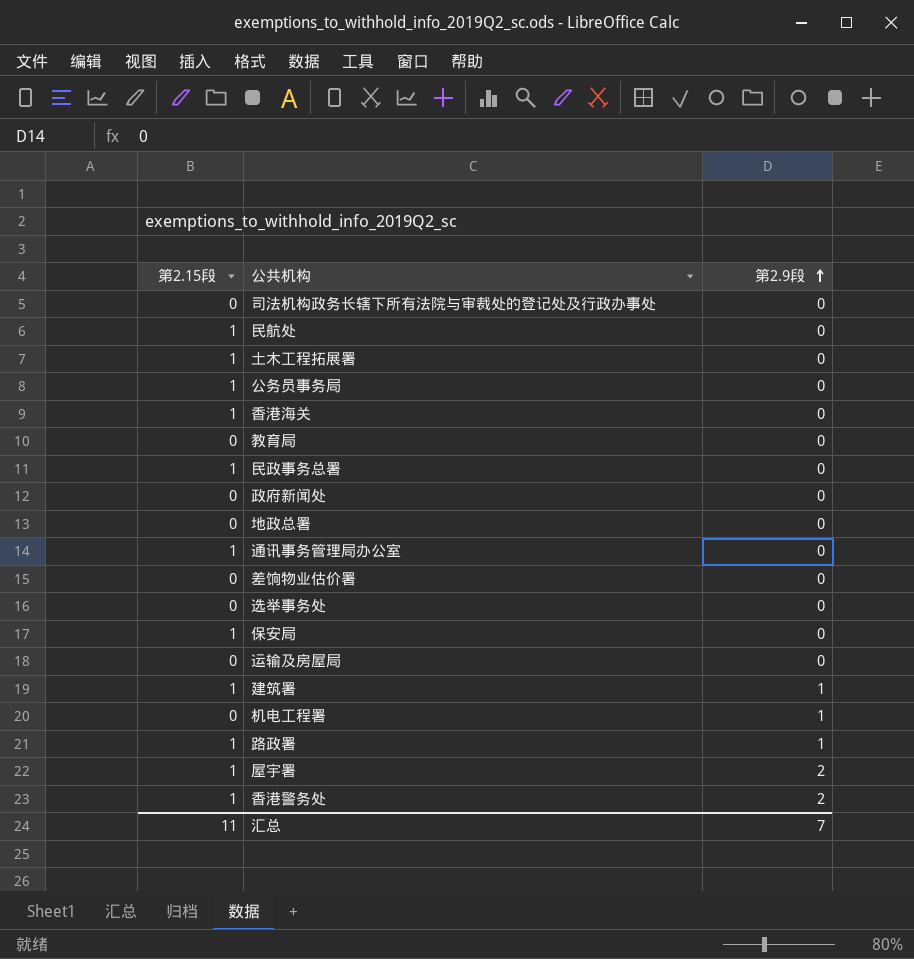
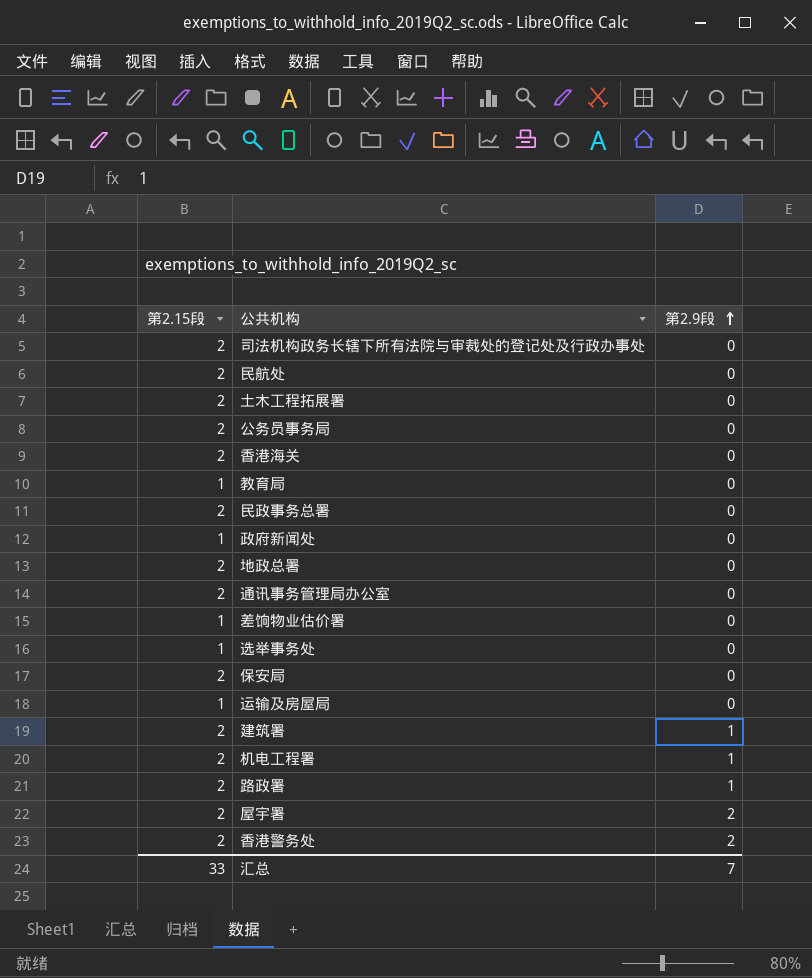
司法机构政务长辖下所有法院与审裁处的登记处及行政办事处 | 第2.15段: 0 -> 2
民航处 | 第2.15段: 1 -> 2
土木工程拓展署 | 第2.15段: 1 -> 2
公务员事务局 | 第2.15段: 1 -> 2
香港海关 | 第2.15段: 1 -> 2
教育局 | 第2.15段: 0 -> 1
民政事务总署 | 第2.15段: 1 -> 2
政府新闻处 | 第2.15段: 0 -> 1
地政总署 | 第2.15段: 0 -> 2
通讯事务管理局办公室 | 第2.15段: 1 -> 2
差饷物业估价署 | 第2.15段: 0 -> 1
选举事务处 | 第2.15段: 0 -> 1
保安局 | 第2.15段: 1 -> 2
运输及房屋局 | 第2.15段: 0 -> 1
建筑署 | 第2.15段: 1 -> 2
机电工程署 | 第2.15段: 0 -> 2
路政署 | 第2.15段: 1 -> 2
屋宇署 | 第2.15段: 1 -> 2
香港警务处 | 第2.15段: 1 -> 2
汇总 | 第2.15段: 11 -> 33

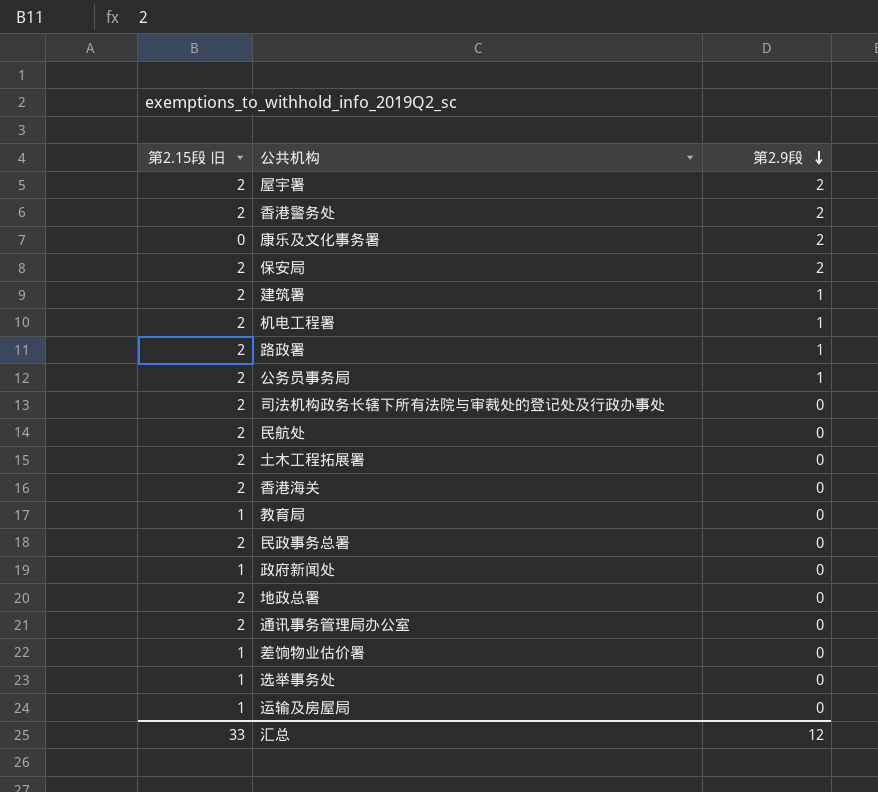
row order: 第2.9段 ascending -> 第2.9段 descending
column name: 第2.15段 -> 第2.15段 旧
row 康乐及文化事务署: none -> 0 | 2
保安局 | 第2.9段: 0 -> 2
公务员事务局 | 第2.9段: 0 -> 1
汇总 | 第2.9段: 7 -> 12

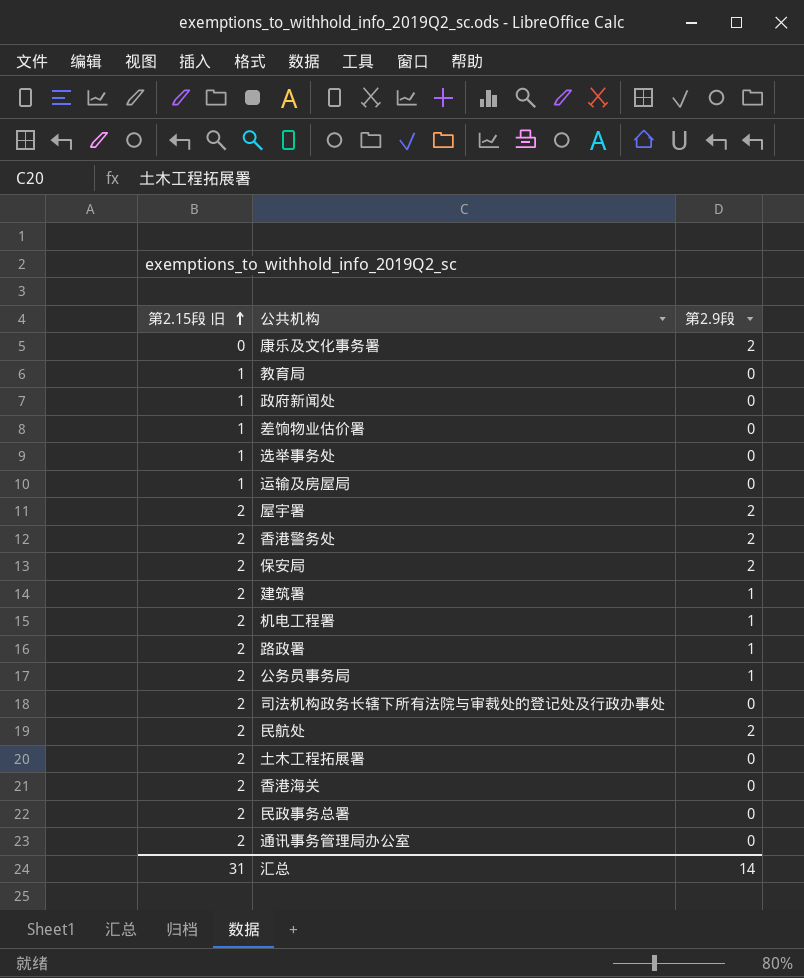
row order: 第2.9段 descending -> 第2.15段 旧 ascending
row 地政总署: 2 | 0 -> none
民航处 | 第2.9段: 0 -> 2
汇总 | 第2.15段 旧: 33 -> 31
汇总 | 第2.9段: 12 -> 14

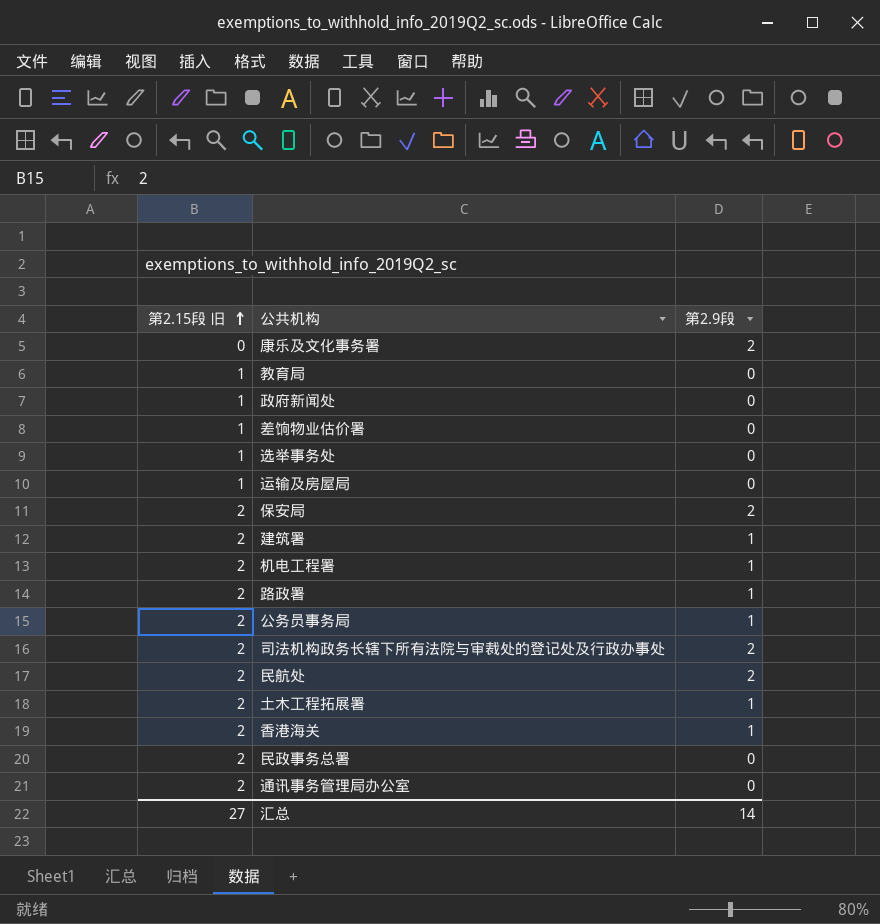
row 屋宇署: 2 | 2 -> none
row 香港警务处: 2 | 2 -> none
司法机构政务长辖下所有法院与审裁处的登记处及行政办事处 | 第2.9段: 0 -> 2
土木工程拓展署 | 第2.9段: 0 -> 1
香港海关 | 第2.9段: 0 -> 1
汇总 | 第2.15段 旧: 31 -> 27

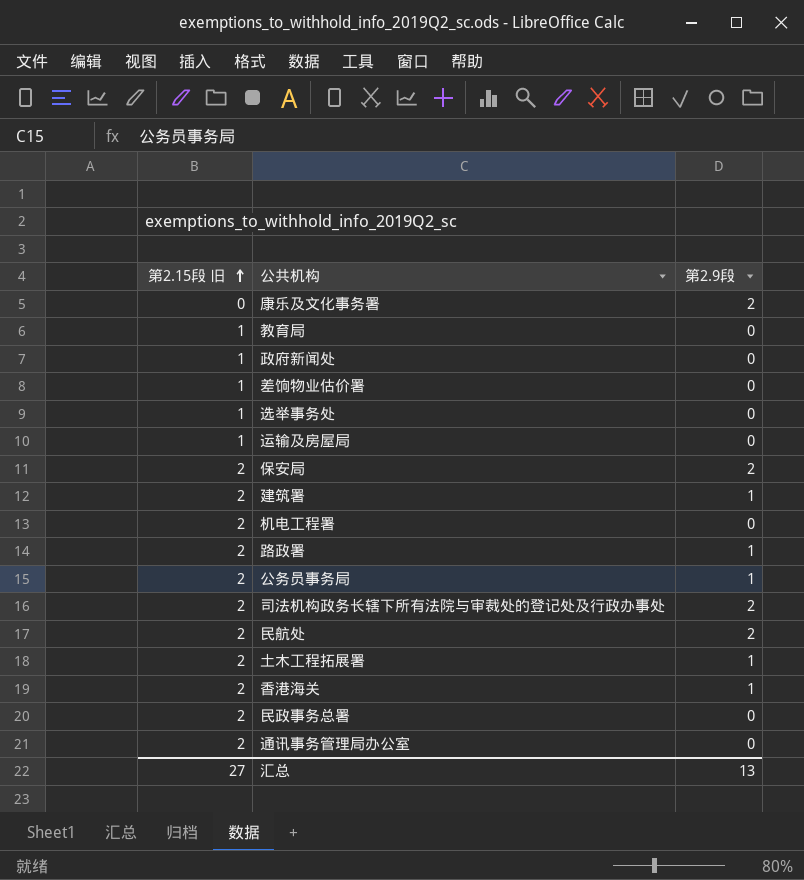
机电工程署 | 第2.9段: 1 -> 0
汇总 | 第2.9段: 14 -> 13

